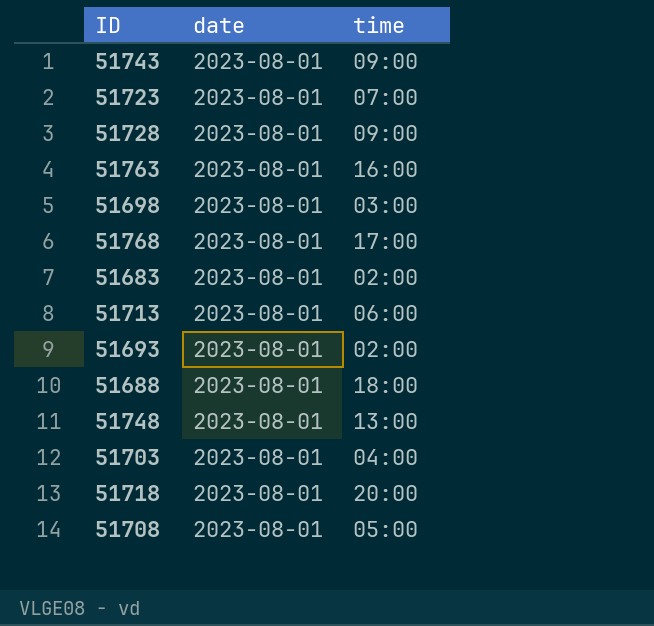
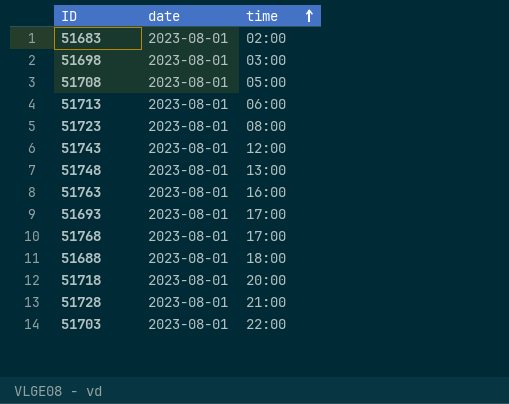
row order: none -> time ascending
51723 | time: 07:00 -> 08:00
51743 | time: 09:00 -> 12:00
51693 | time: 02:00 -> 17:00
51728 | time: 09:00 -> 21:00
51703 | time: 04:00 -> 22:00

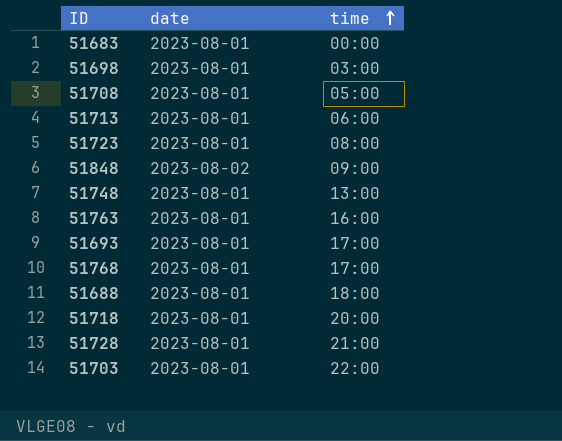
row 51743: 2023-08-01 | 12:00 -> none
51683 | time: 02:00 -> 00:00
row 51848: none -> 2023-08-02 | 09:00

